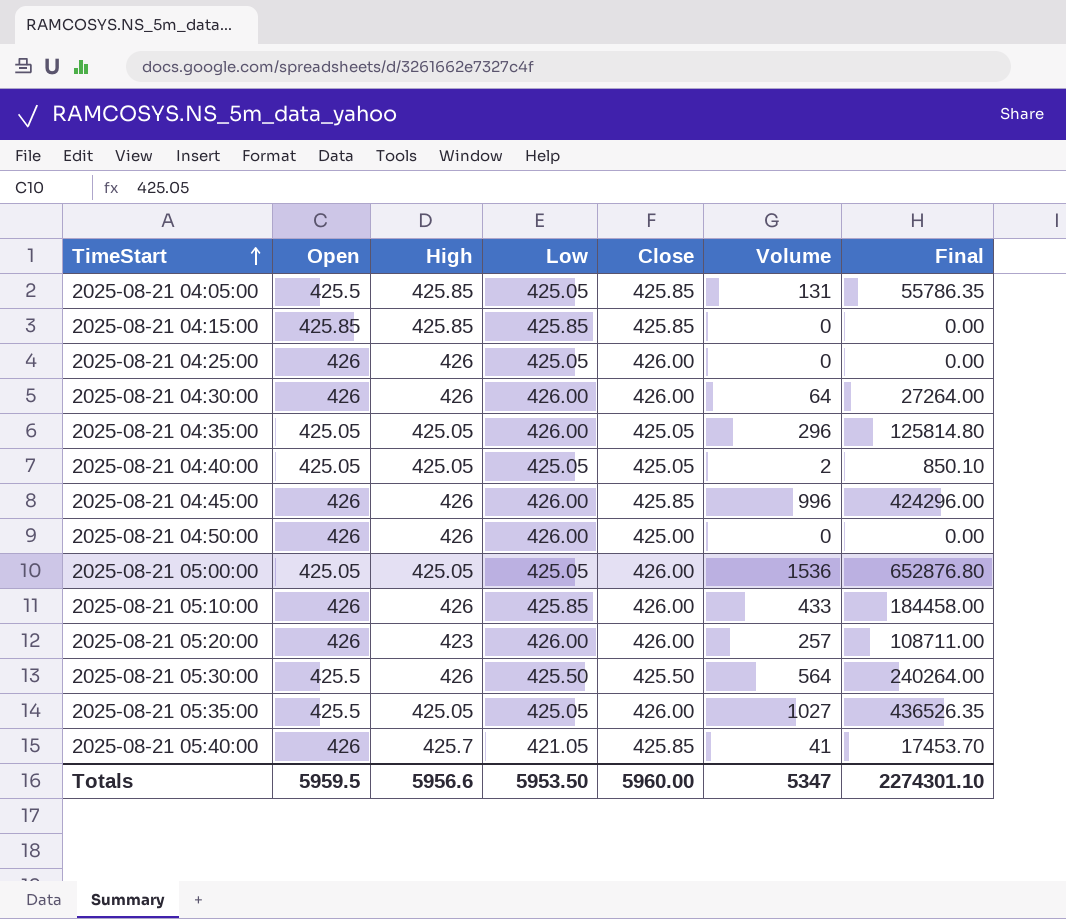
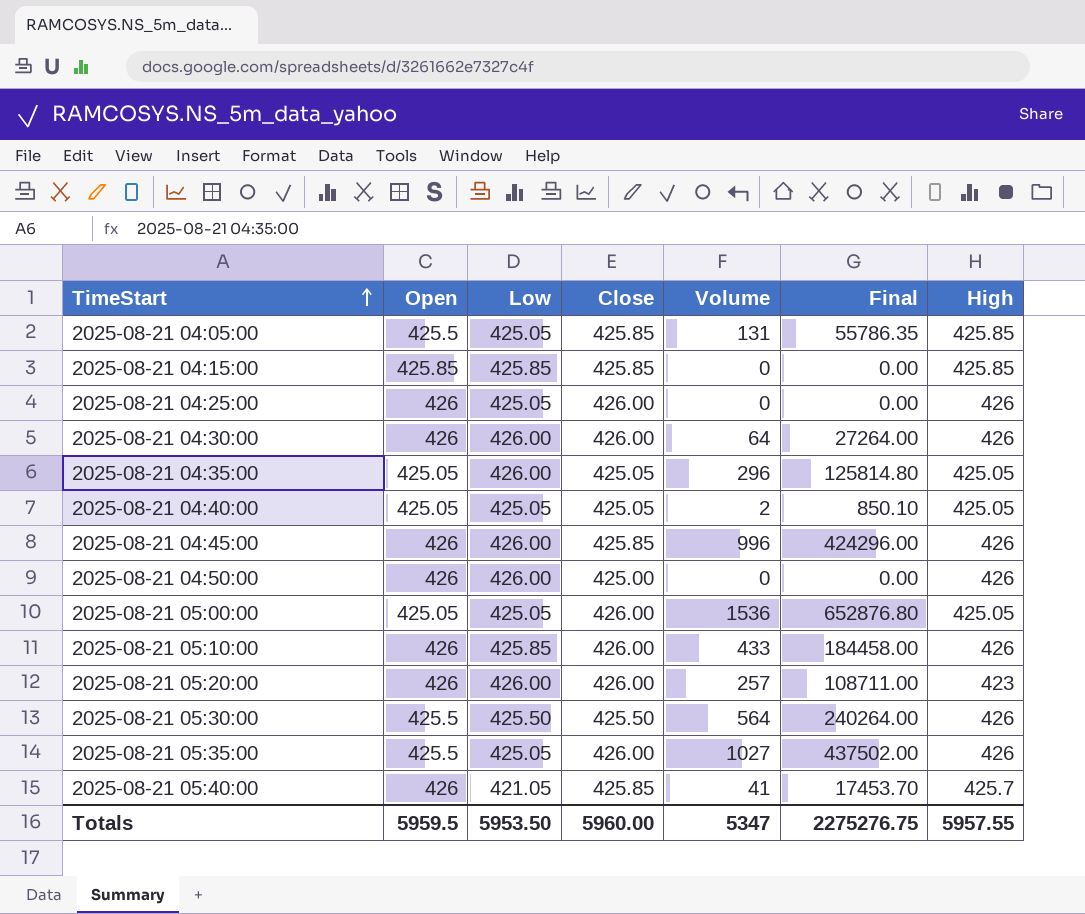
column High | position: 3 -> 7
2025-08-21 05:35:00 | Final: 436526.35 -> 437502.00
2025-08-21 05:35:00 | High: 425.05 -> 426
Totals | Final: 2274301.10 -> 2275276.75
Totals | High: 5956.6 -> 5957.55

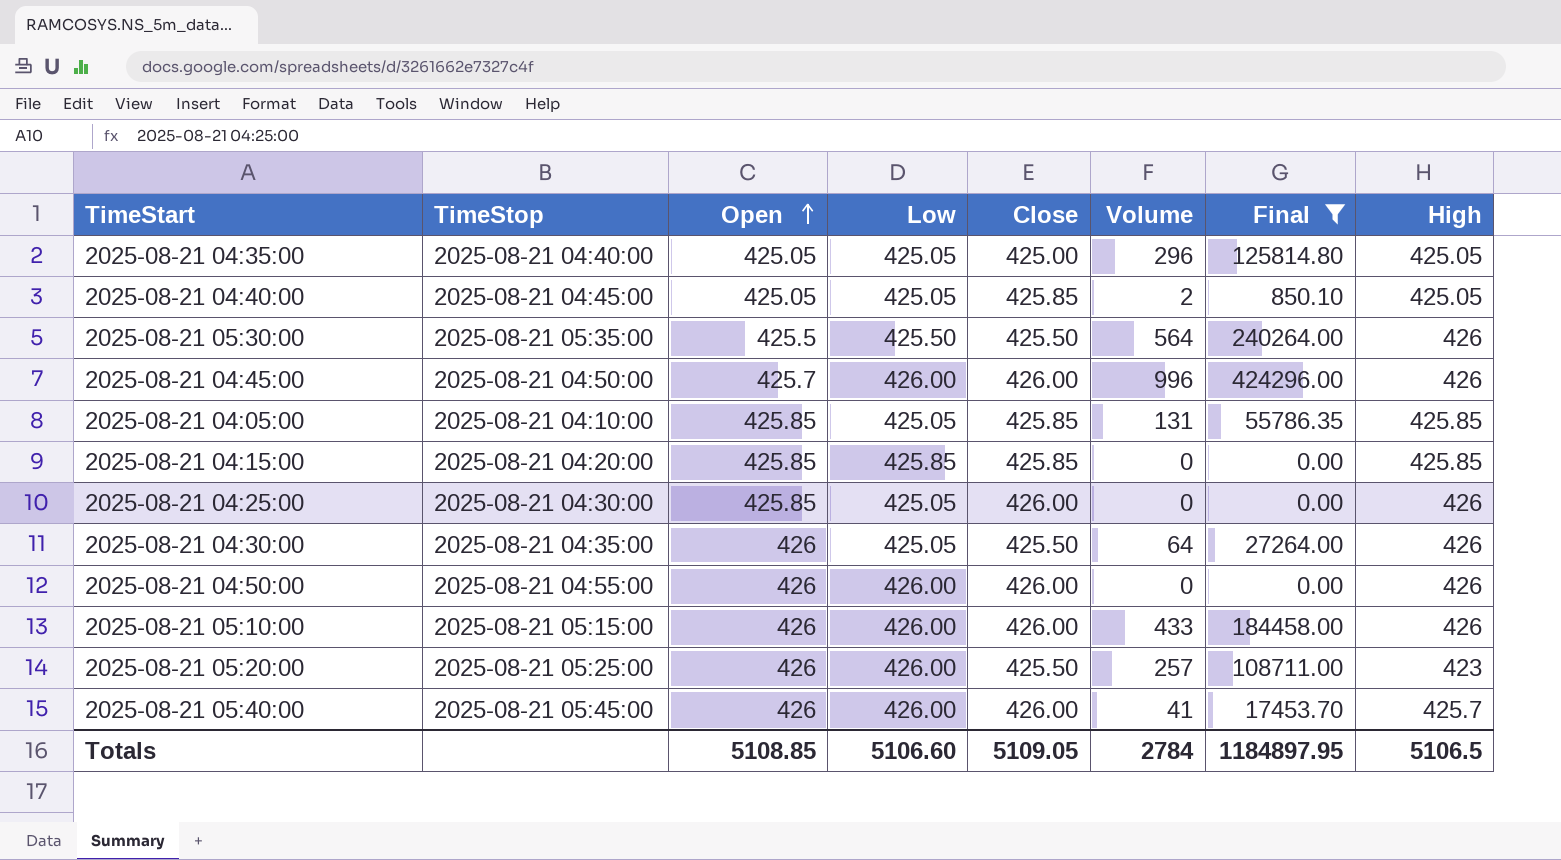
filter: none -> Final <= 424296.00
row order: TimeStart ascending -> Open ascending
column TimeStop | position: none -> 2
2025-08-21 04:35:00 | Low: 426.00 -> 425.05
2025-08-21 04:35:00 | Close: 425.05 -> 425.00
2025-08-21 04:40:00 | Close: 425.05 -> 425.85
2025-08-21 04:45:00 | Open: 426 -> 425.7
2025-08-21 04:45:00 | Close: 425.85 -> 426.00
2025-08-21 04:05:00 | Open: 425.5 -> 425.85
2025-08-21 04:25:00 | Open: 426 -> 425.85
2025-08-21 04:30:00 | Low: 426.00 -> 425.05
2025-08-21 04:30:00 | Close: 426.00 -> 425.50
2025-08-21 04:50:00 | Close: 425.00 -> 426.00
2025-08-21 05:10:00 | Low: 425.85 -> 426.00
2025-08-21 05:20:00 | Close: 426.00 -> 425.50
2025-08-21 05:40:00 | Low: 421.05 -> 426.00
2025-08-21 05:40:00 | Close: 425.85 -> 426.00
Totals | Open: 5959.5 -> 5108.85
Totals | Low: 5953.50 -> 5106.60
Totals | Close: 5960.00 -> 5109.05
Totals | Volume: 5347 -> 2784
Totals | Final: 2275276.75 -> 1184897.95
Totals | High: 5957.55 -> 5106.5

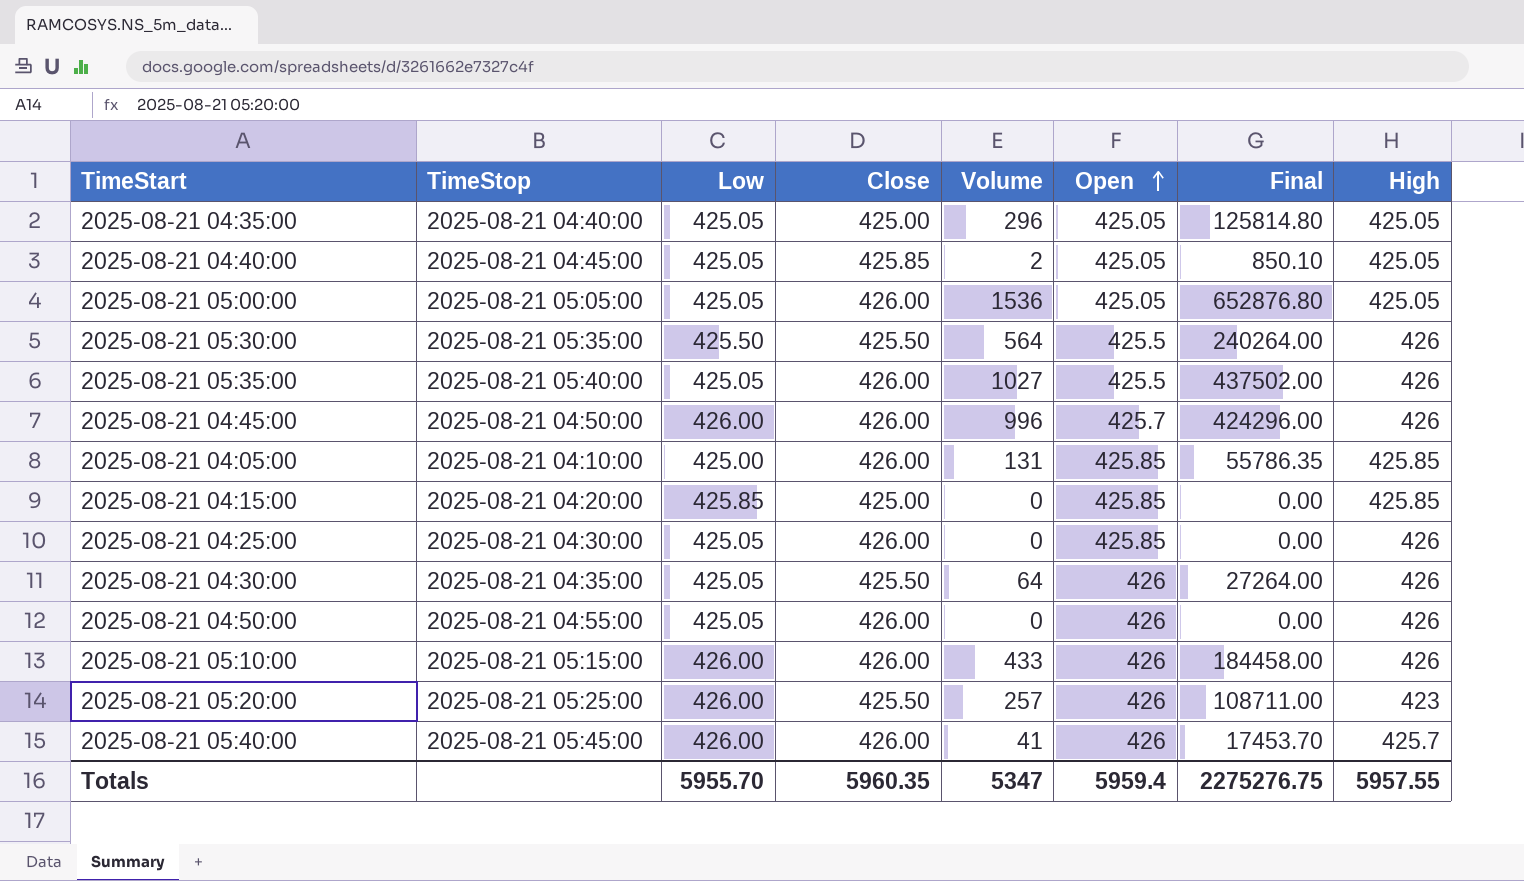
filter: Final <= 424296.00 -> none
column Open | position: 3 -> 6
2025-08-21 04:05:00 | Low: 425.05 -> 425.00
2025-08-21 04:05:00 | Close: 425.85 -> 426.00
2025-08-21 04:15:00 | Close: 425.85 -> 425.00
2025-08-21 04:50:00 | Low: 426.00 -> 425.05
Totals | Low: 5106.60 -> 5955.70
Totals | Close: 5109.05 -> 5960.35
Totals | Volume: 2784 -> 5347
Totals | Open: 5108.85 -> 5959.4
Totals | Final: 1184897.95 -> 2275276.75
Totals | High: 5106.5 -> 5957.55

